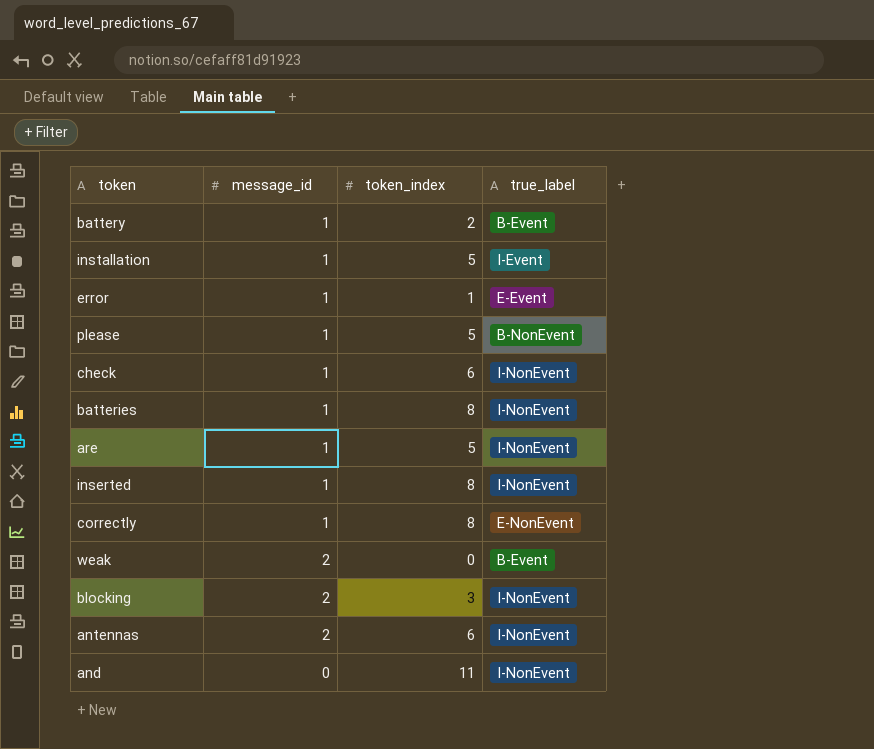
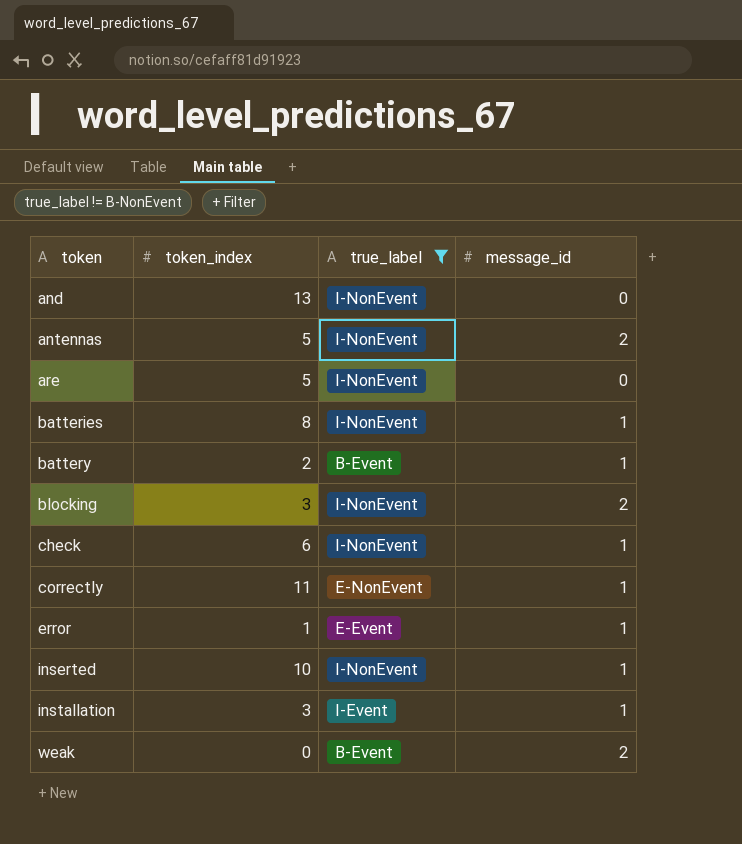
filter: none -> true_label != B-NonEvent
row order: none -> token ascending
column message_id | position: 2 -> 4
and | token_index: 11 -> 13
antennas | token_index: 6 -> 5
are | message_id: 1 -> 0
correctly | token_index: 8 -> 11
inserted | token_index: 8 -> 10
installation | token_index: 5 -> 3

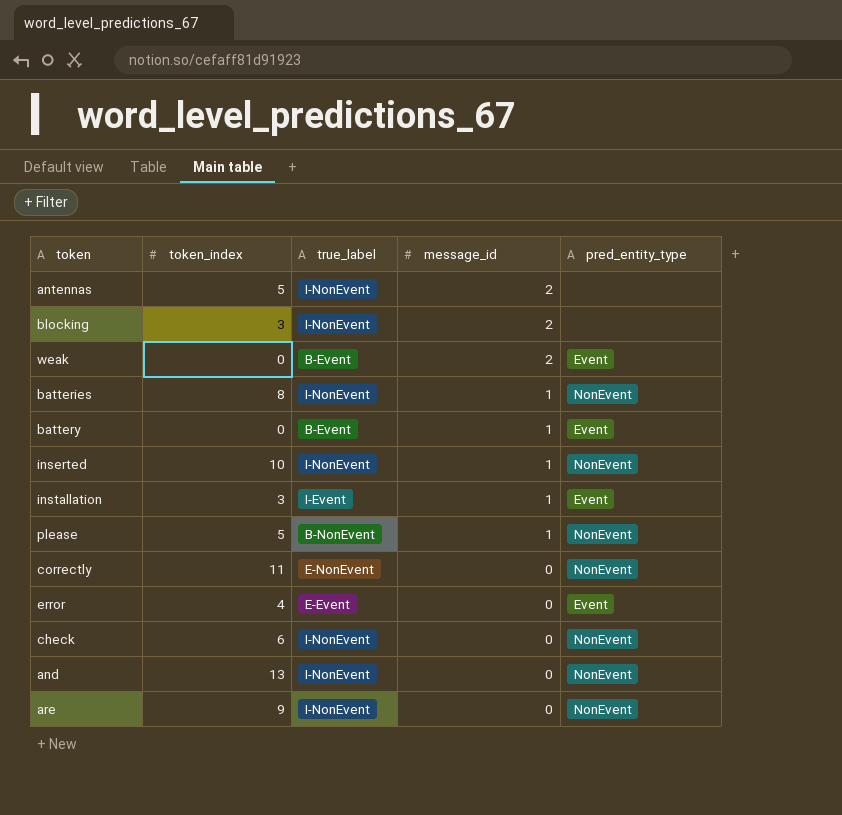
filter: true_label != B-NonEvent -> none
row order: token ascending -> message_id descending
column pred_entity_type | position: none -> 5
battery | token_index: 2 -> 0
correctly | message_id: 1 -> 0
error | token_index: 1 -> 4
error | message_id: 1 -> 0
check | message_id: 1 -> 0
are | token_index: 5 -> 9

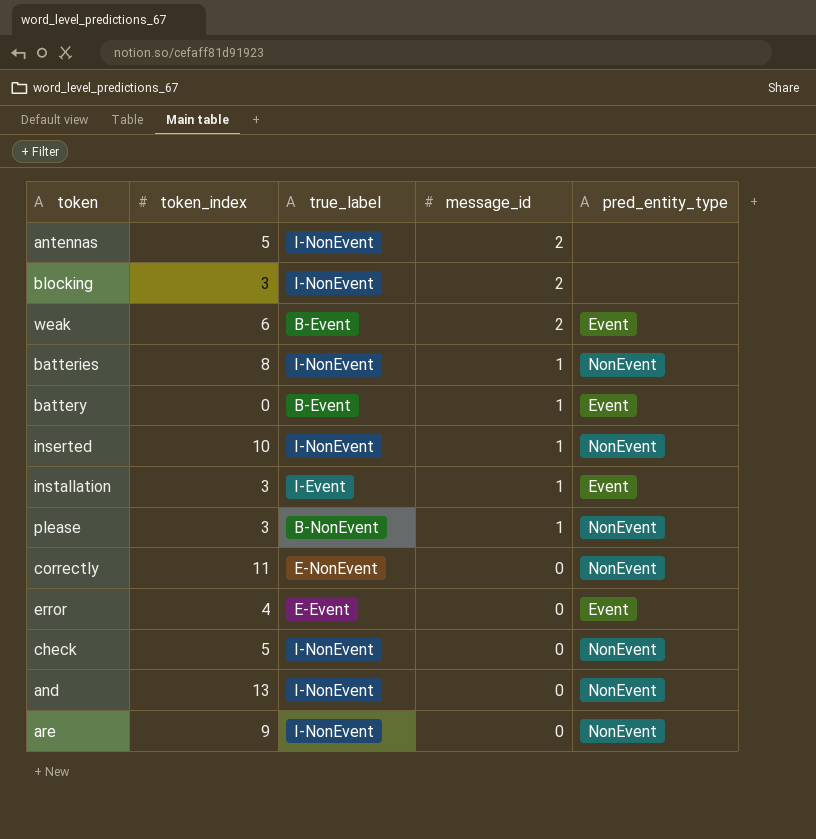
weak | token_index: 0 -> 6
please | token_index: 5 -> 3
check | token_index: 6 -> 5

